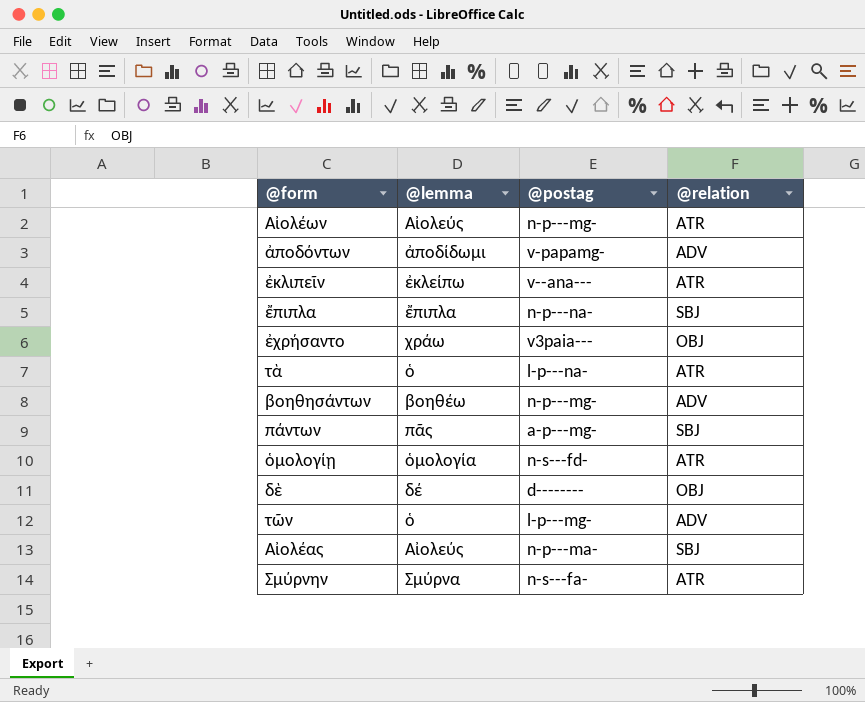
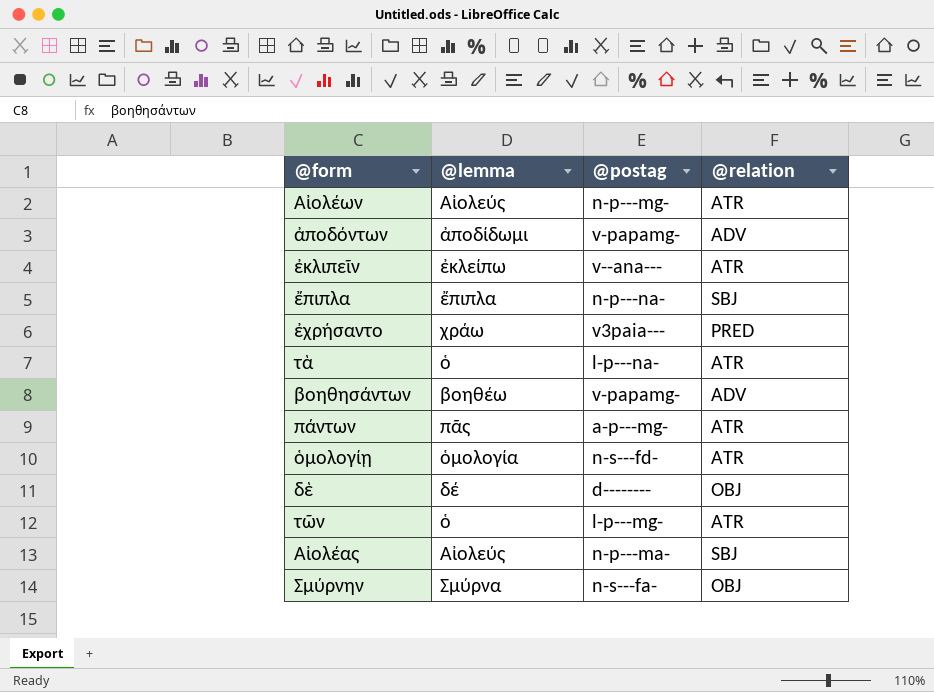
ἐχρήσαντο | @relation: OBJ -> PRED
βοηθησάντων | @postag: n-p---mg- -> v-papamg-
πάντων | @relation: SBJ -> ATR
τῶν | @relation: ADV -> ATR
Σμύρνην | @relation: ATR -> OBJ

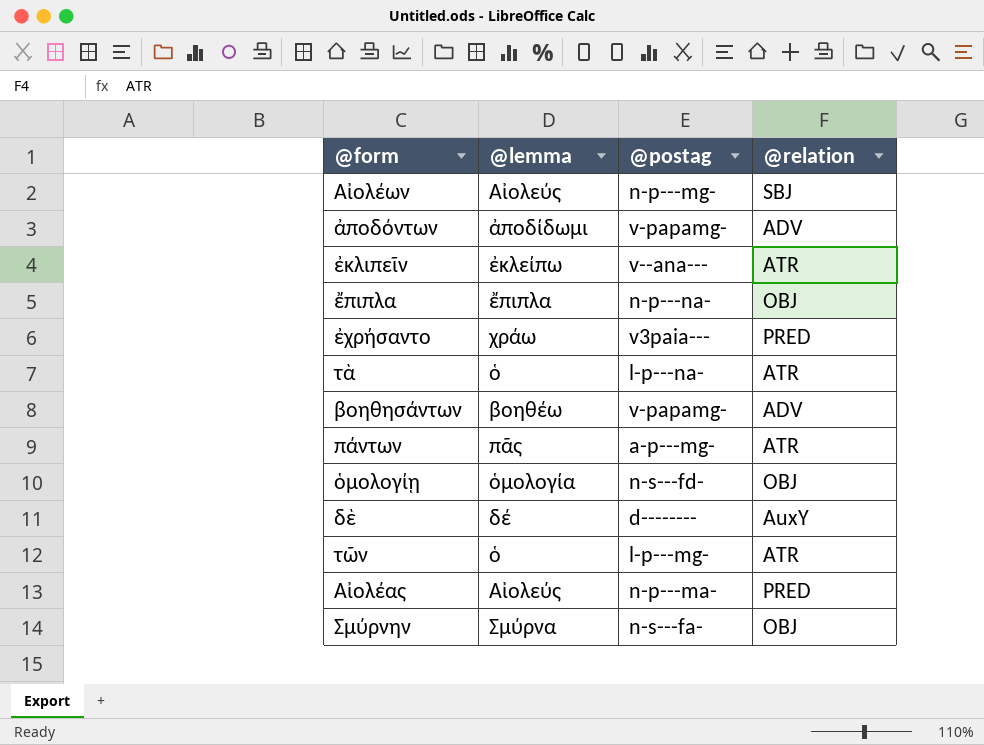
Αἰολέων | @relation: ATR -> SBJ
ἔπιπλα | @relation: SBJ -> OBJ
ὁμολογίῃ | @relation: ATR -> OBJ
δὲ | @relation: OBJ -> AuxY
Αἰολέας | @relation: SBJ -> PRED

